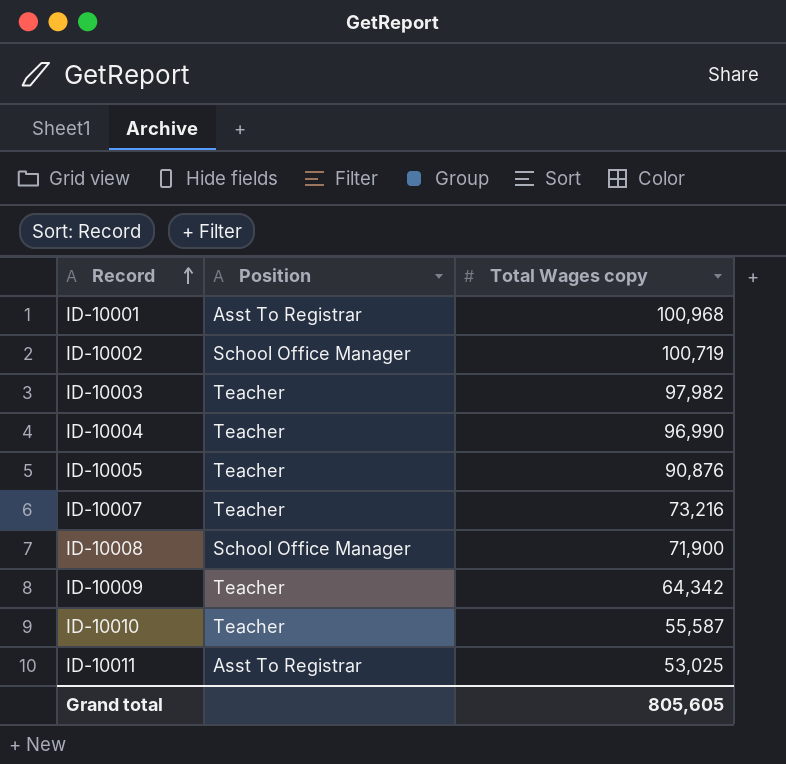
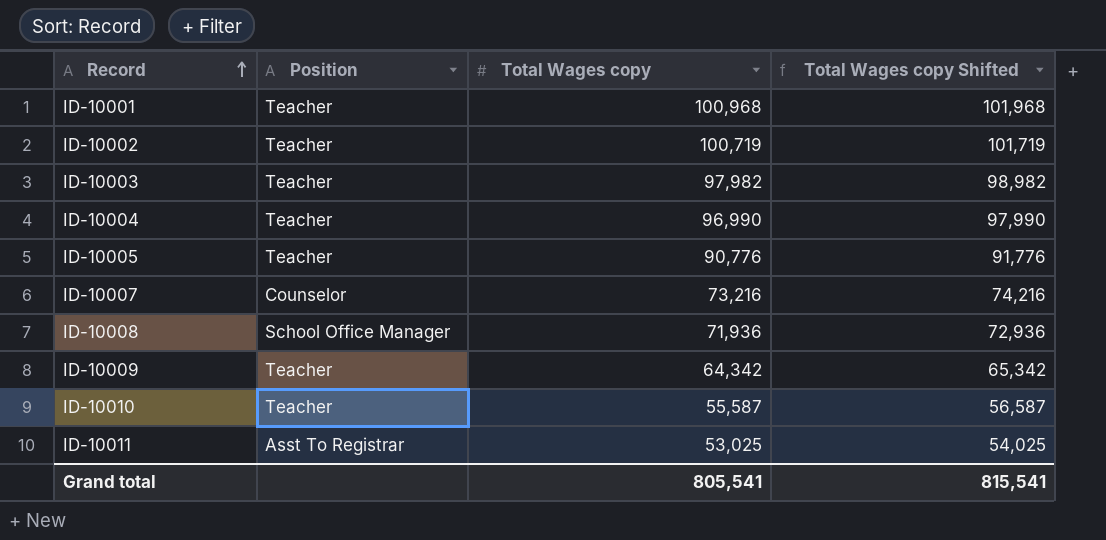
column Total Wages copy Shifted | formula: none -> [Total Wages copy] + 1000
ID-10001 | Position: Asst To Registrar -> Teacher
ID-10002 | Position: School Office Manager -> Teacher
ID-10005 | Total Wages copy: 90,876 -> 90,776
ID-10007 | Position: Teacher -> Counselor
ID-10008 | Total Wages copy: 71,900 -> 71,936
Grand total | Total Wages copy: 805,605 -> 805,541

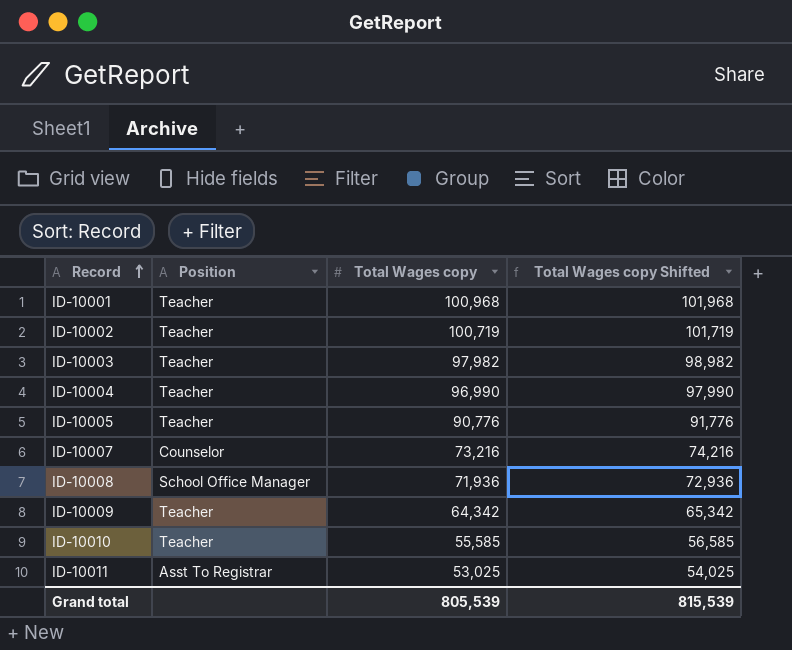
ID-10010 | Total Wages copy: 55,587 -> 55,585
ID-10010 | Total Wages copy Shifted: 56,587 -> 56,585
Grand total | Total Wages copy: 805,541 -> 805,539
Grand total | Total Wages copy Shifted: 815,541 -> 815,539

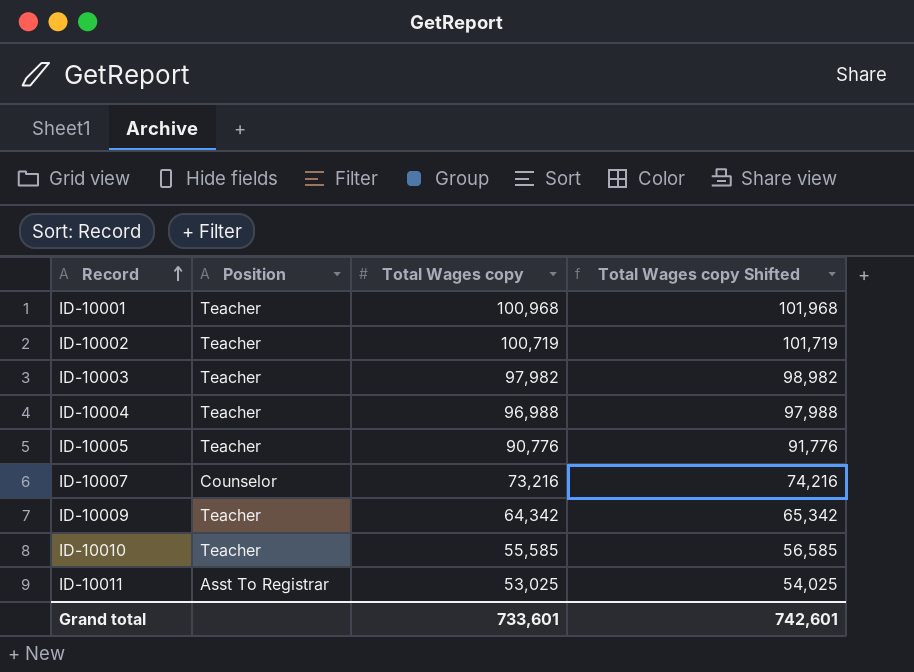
row ID-10008: School Office Manager | 71,936 | 72,936 -> none
ID-10004 | Total Wages copy: 96,990 -> 96,988
ID-10004 | Total Wages copy Shifted: 97,990 -> 97,988
Grand total | Total Wages copy: 805,539 -> 733,601
Grand total | Total Wages copy Shifted: 815,539 -> 742,601

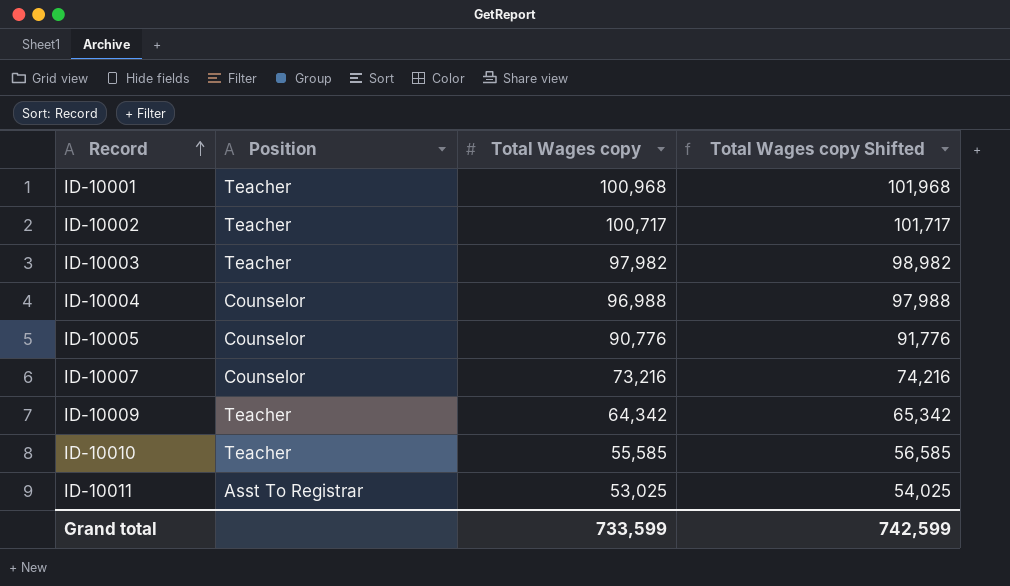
ID-10002 | Total Wages copy: 100,719 -> 100,717
ID-10002 | Total Wages copy Shifted: 101,719 -> 101,717
ID-10004 | Position: Teacher -> Counselor
ID-10005 | Position: Teacher -> Counselor
Grand total | Total Wages copy: 733,601 -> 733,599
Grand total | Total Wages copy Shifted: 742,601 -> 742,599

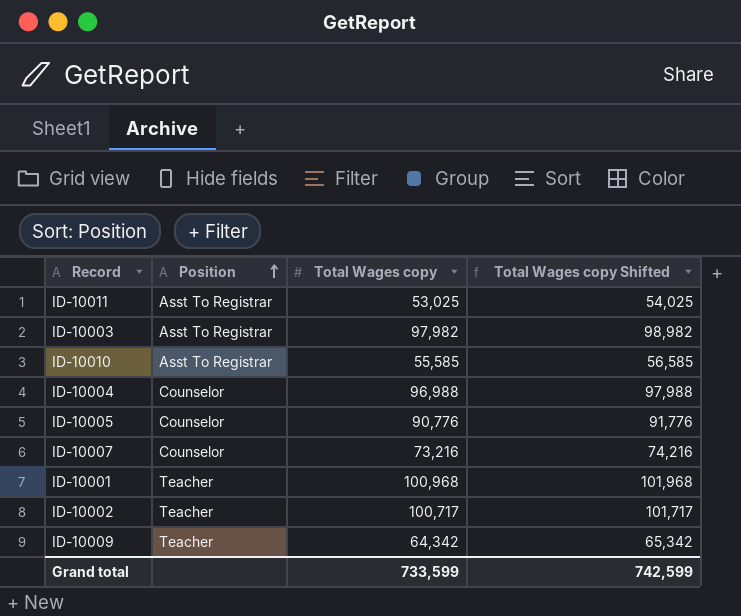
row order: Record ascending -> Position ascending
ID-10003 | Position: Teacher -> Asst To Registrar
ID-10010 | Position: Teacher -> Asst To Registrar

